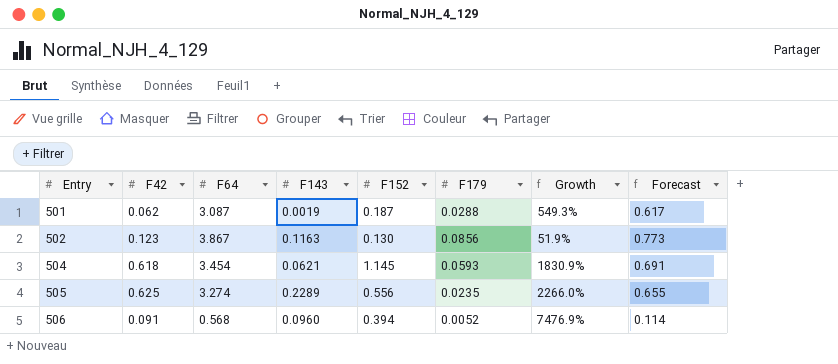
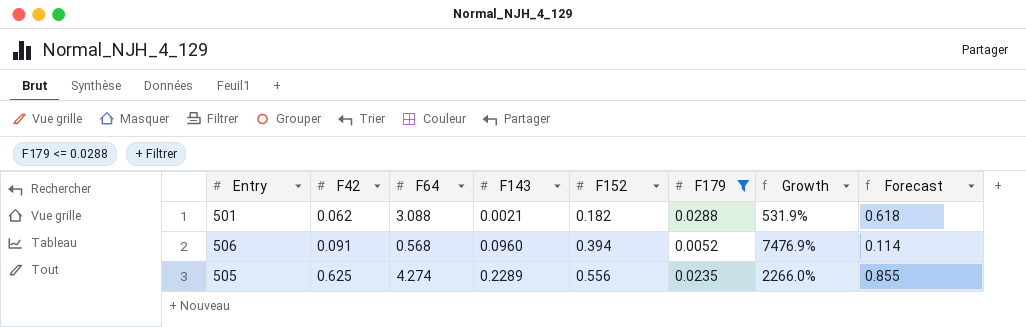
filter: none -> F179 <= 0.0288
row order: Entry ascending -> F42 ascending
501 | F64: 3.087 -> 3.088
501 | F143: 0.0019 -> 0.0021
501 | F152: 0.187 -> 0.182
501 | Growth: 549.3% -> 531.9%
501 | Forecast: 0.617 -> 0.618
505 | F64: 3.274 -> 4.274
505 | Forecast: 0.655 -> 0.855

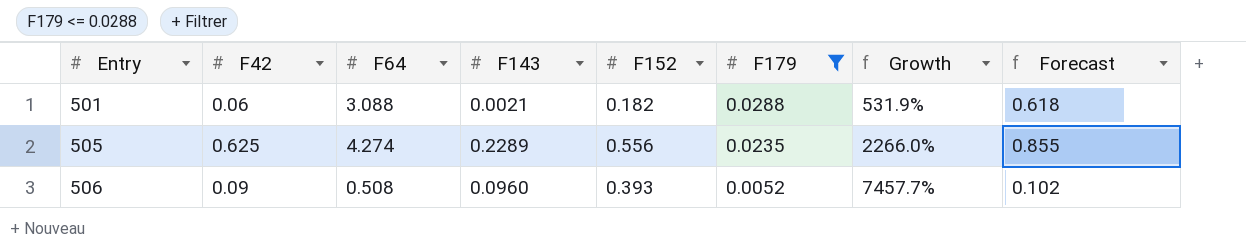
row order: F42 ascending -> Entry ascending
501 | F42: 0.062 -> 0.06
506 | F42: 0.091 -> 0.09
506 | F64: 0.568 -> 0.508
506 | F152: 0.394 -> 0.393
506 | Growth: 7476.9% -> 7457.7%
506 | Forecast: 0.114 -> 0.102

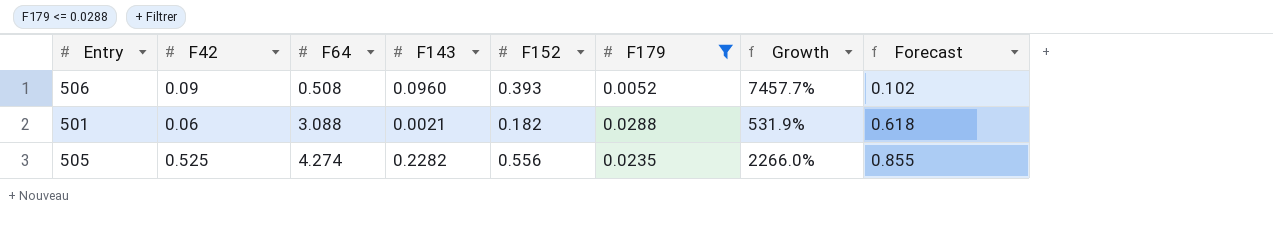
row order: Entry ascending -> F64 ascending
505 | F42: 0.625 -> 0.525
505 | F143: 0.2289 -> 0.2282

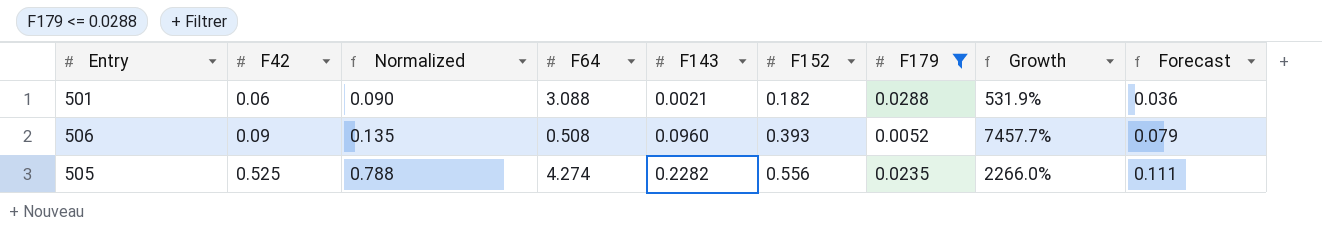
row order: F64 ascending -> F42 ascending
column Normalized | formula: none -> [F42] * 1.5
column Forecast | formula: [F64] * 0.2 -> [F152] * 0.2

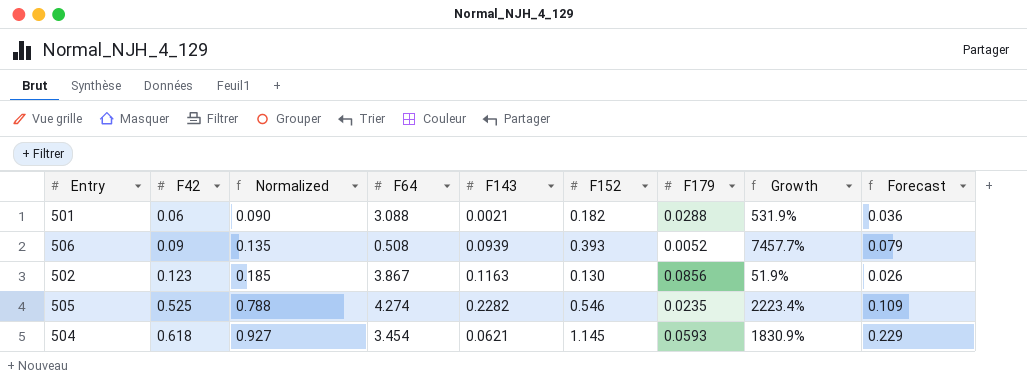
filter: F179 <= 0.0288 -> none
506 | F143: 0.0960 -> 0.0939
505 | F152: 0.556 -> 0.546
505 | Growth: 2266.0% -> 2223.4%
505 | Forecast: 0.111 -> 0.109

